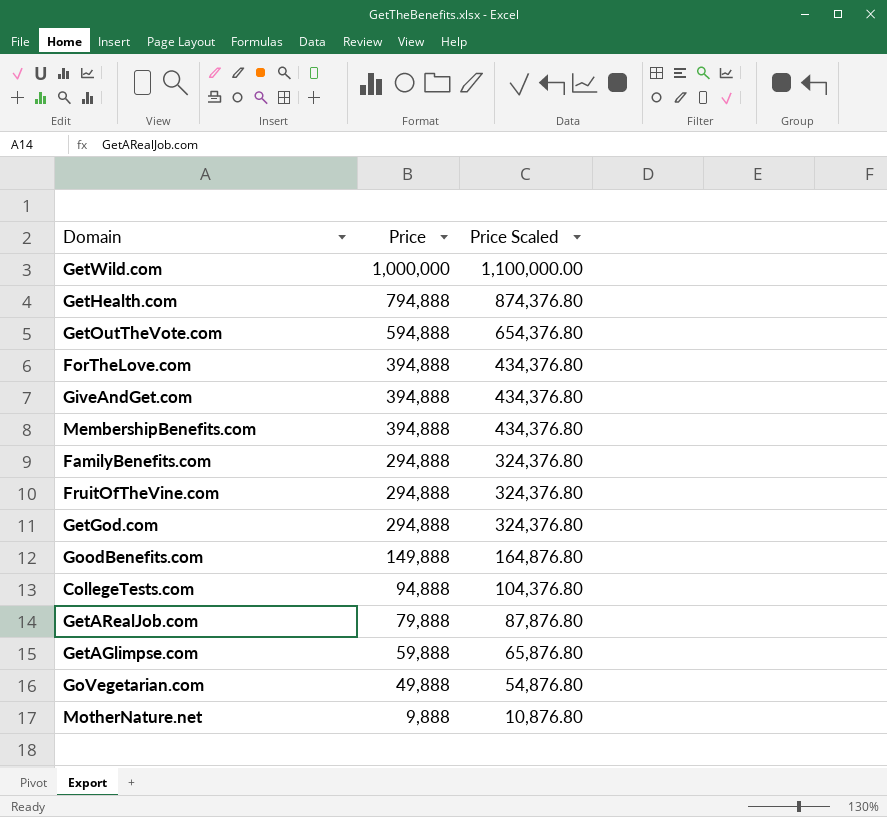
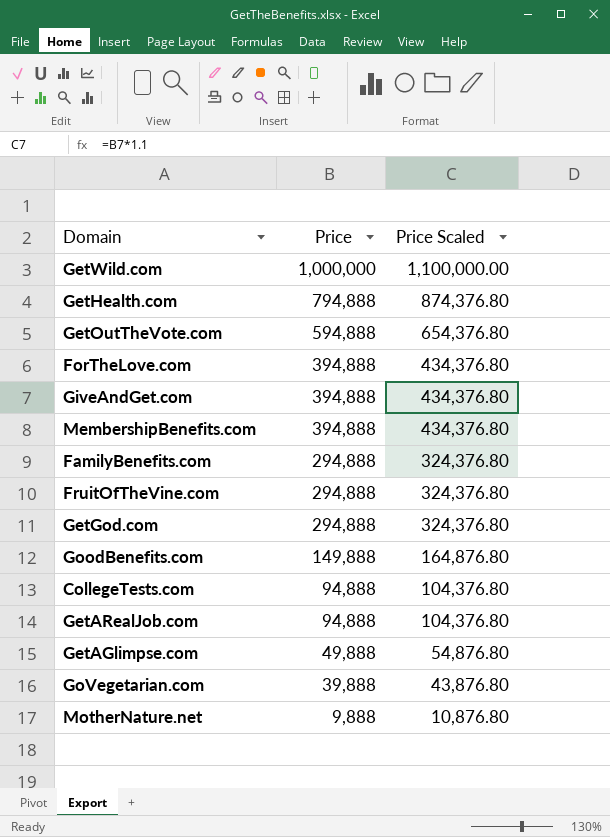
GetARealJob.com | Price: 79,888 -> 94,888
GetARealJob.com | Price Scaled: 87,876.80 -> 104,376.80
GetAGlimpse.com | Price: 59,888 -> 49,888
GetAGlimpse.com | Price Scaled: 65,876.80 -> 54,876.80
GoVegetarian.com | Price: 49,888 -> 39,888
GoVegetarian.com | Price Scaled: 54,876.80 -> 43,876.80

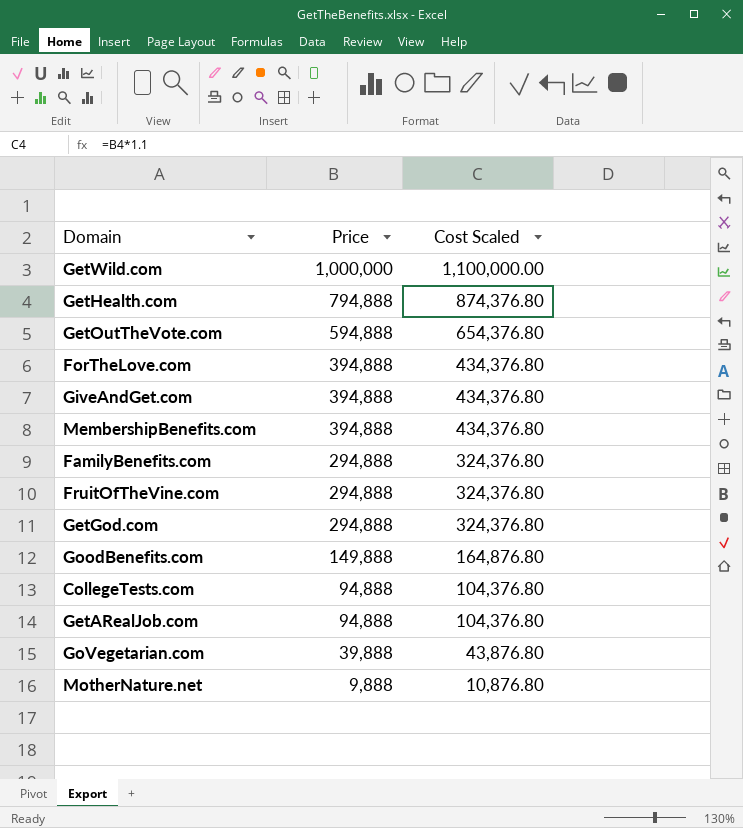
column name: Price Scaled -> Cost Scaled
row GetAGlimpse.com: 49,888 | 54,876.80 -> none

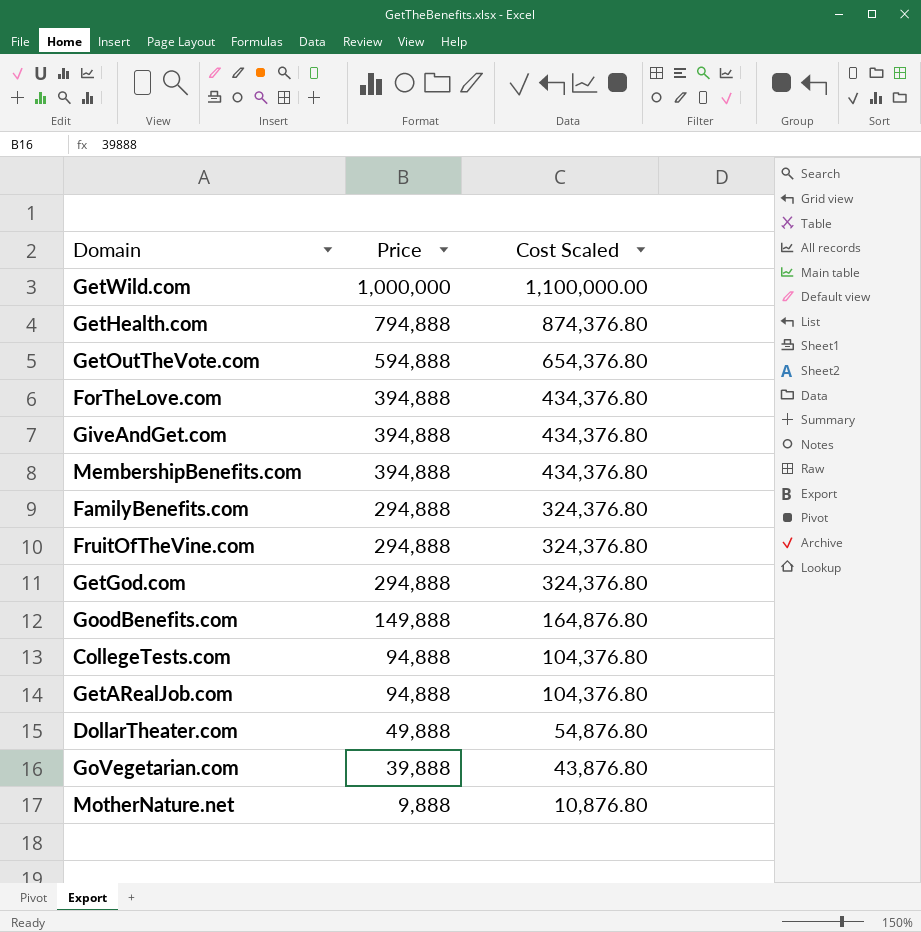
row DollarTheater.com: none -> 49,888 | 54,876.80

